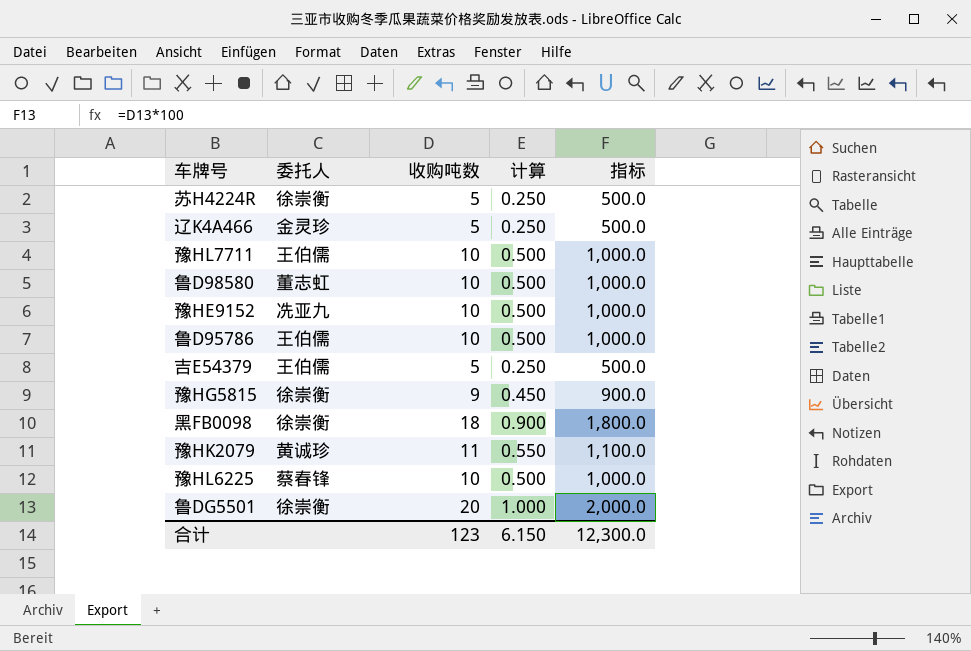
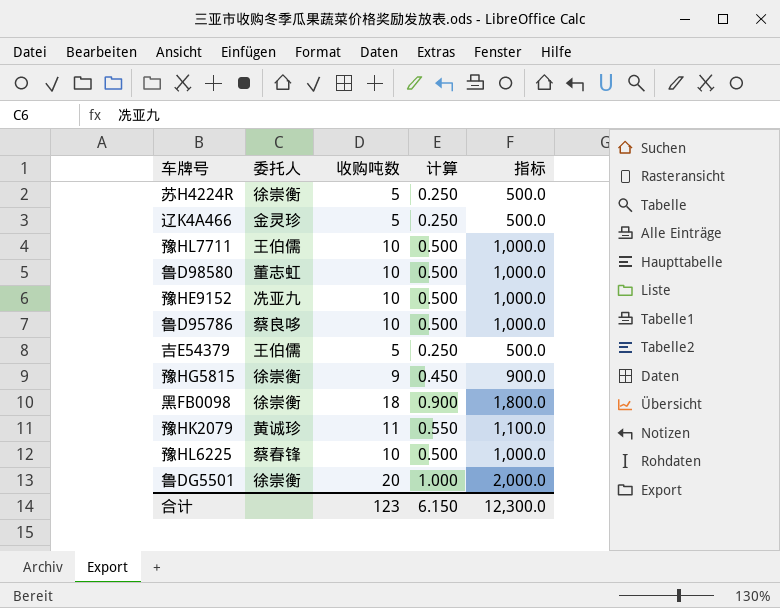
鲁D95786 | 委托人: 王伯儒 -> 蔡良哆

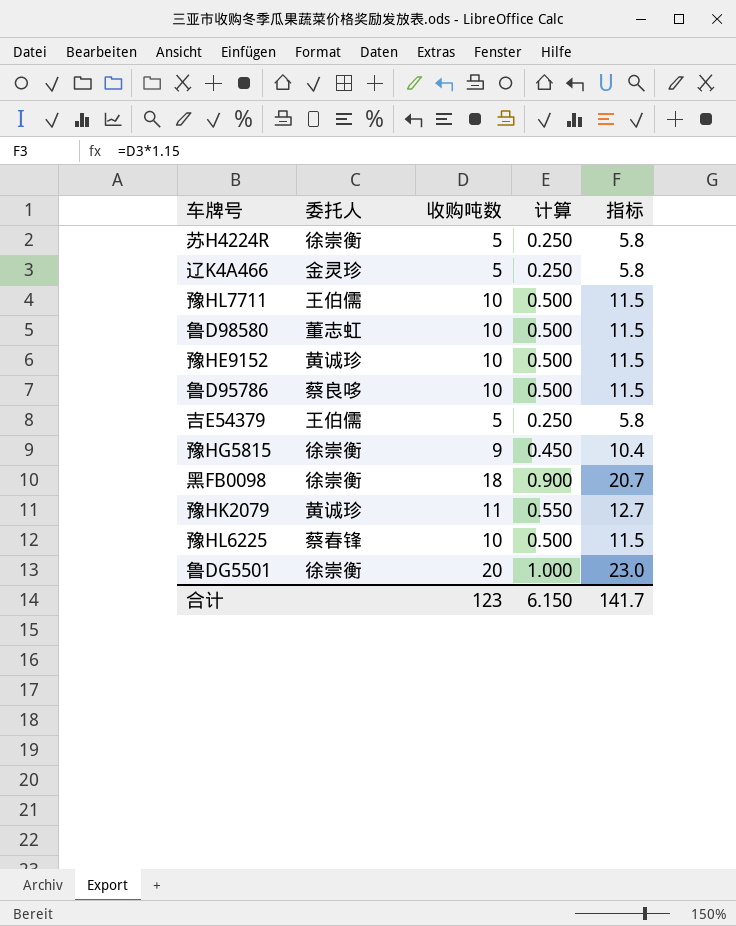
column 指标 | formula: [收购吨数] * 100 -> [收购吨数] * 1.15
豫HE9152 | 委托人: 冼亚九 -> 黄诚珍
合计 | 指标: 12,300.0 -> 141.7

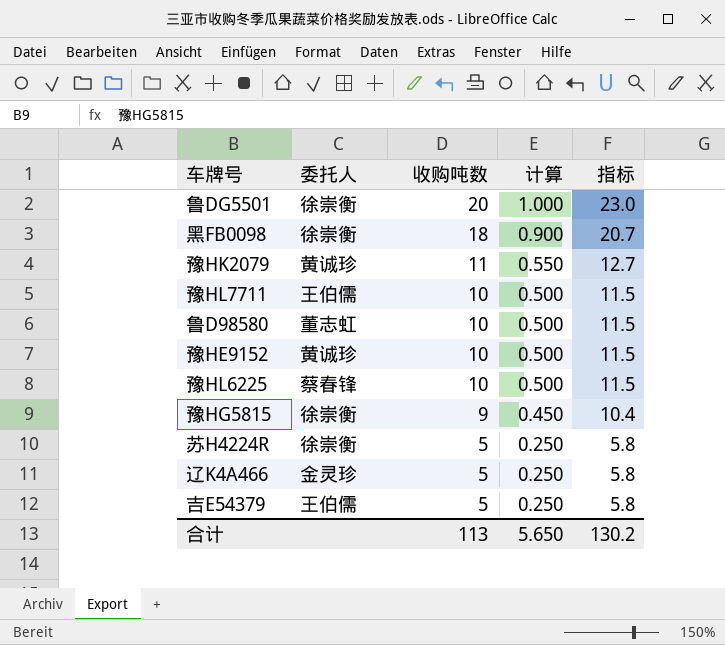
row order: none -> 收购吨数 descending
row 鲁D95786: 蔡良哆 | 10 | 0.500 | 11.5 -> none
合计 | 收购吨数: 123 -> 113
合计 | 计算: 6.150 -> 5.650
合计 | 指标: 141.7 -> 130.2

